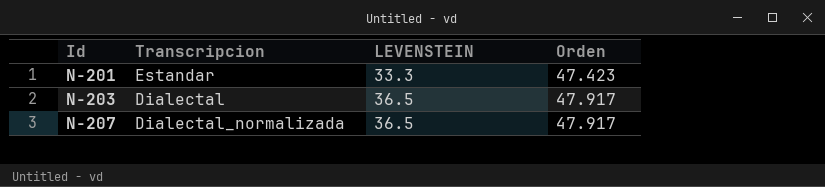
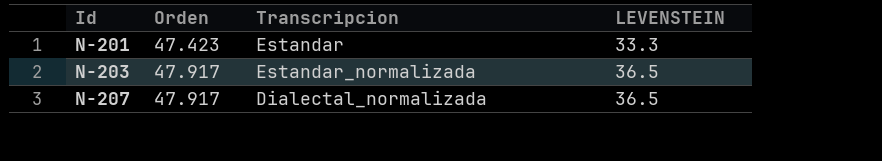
column Orden | position: 4 -> 2
N-203 | Transcripcion: Dialectal -> Estandar_normalizada

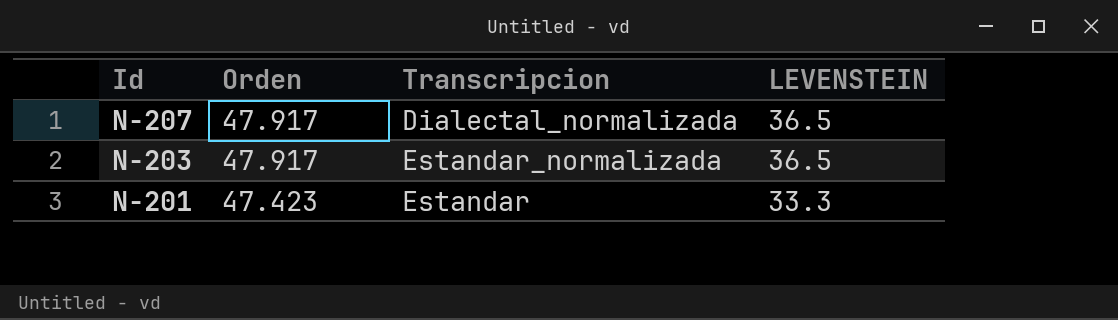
row order: Id ascending -> Id descending

